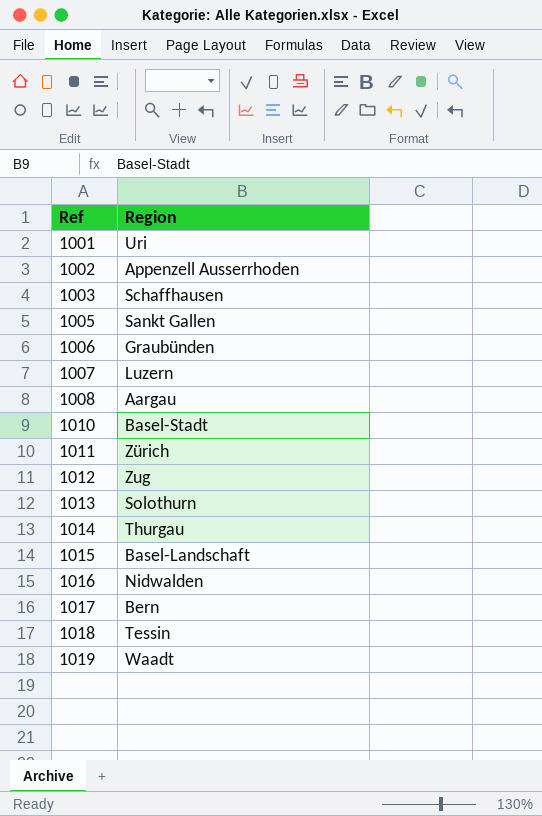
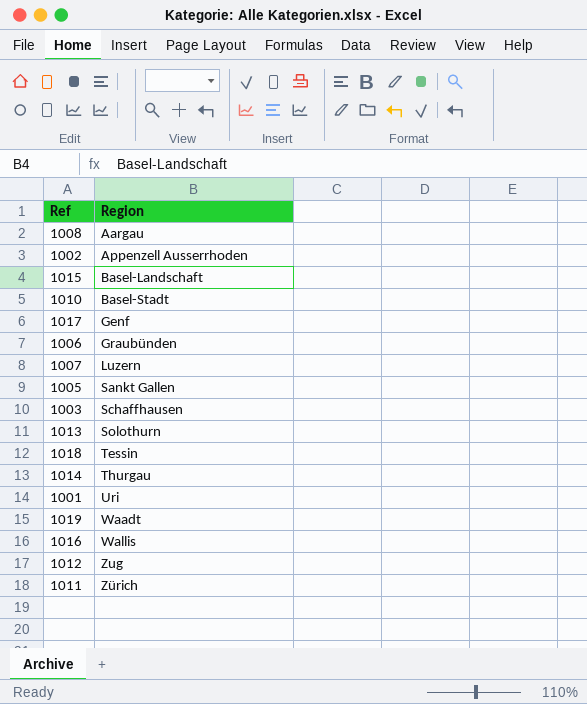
row order: Ref ascending -> Region ascending
1017 | Region: Bern -> Genf
1016 | Region: Nidwalden -> Wallis

